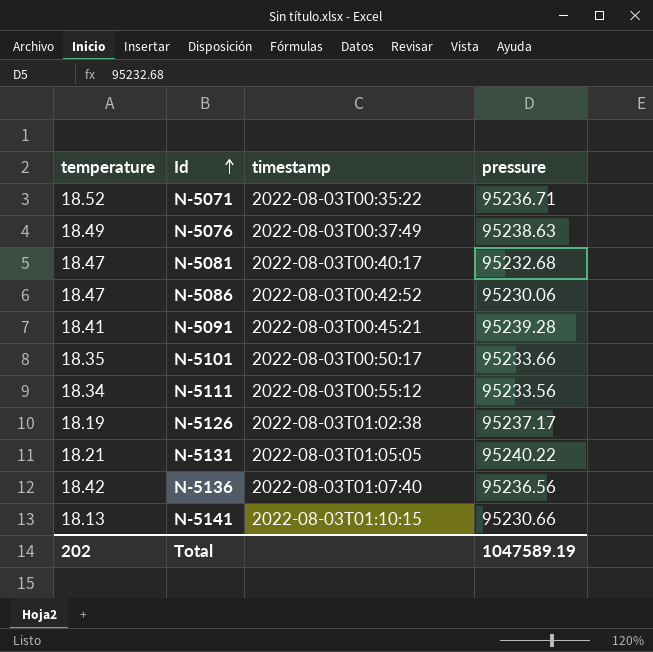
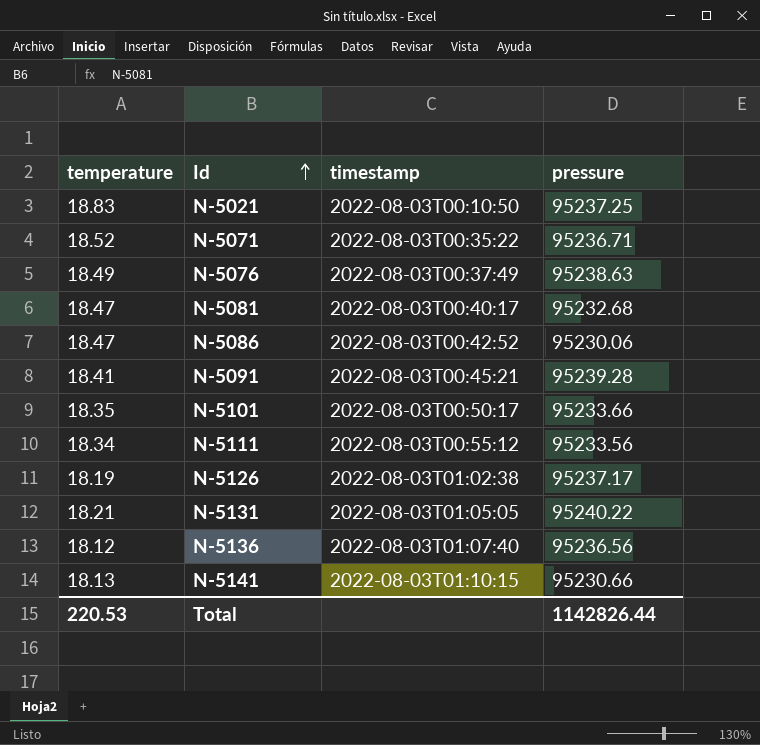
row N-5021: none -> 18.83 | 2022-08-03T00:10:50 | 95237.25
N-5136 | temperature: 18.42 -> 18.12
Total | temperature: 202 -> 220.53
Total | pressure: 1047589.19 -> 1142826.44

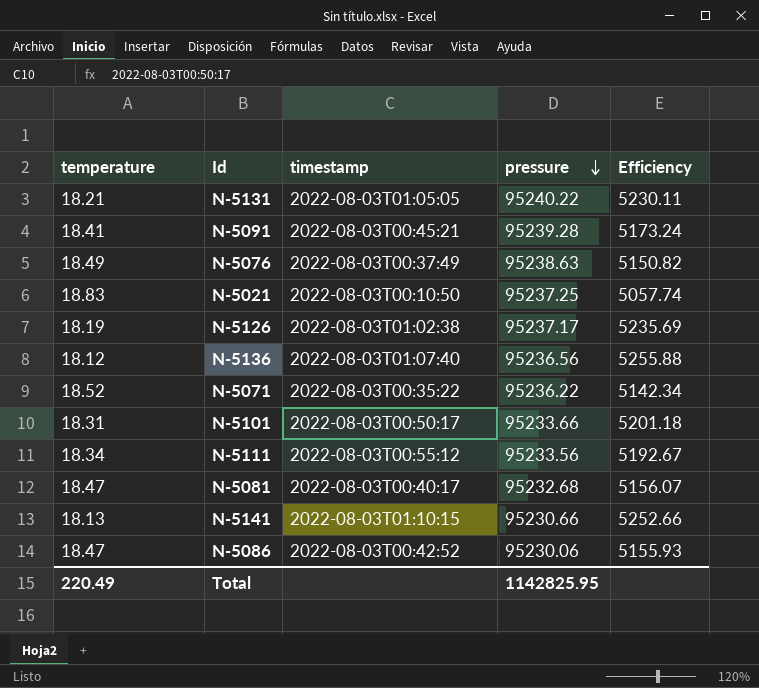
row order: Id ascending -> pressure descending
column Efficiency | formula: none -> [pressure] / [temperature]
N-5071 | pressure: 95236.71 -> 95236.22
N-5101 | temperature: 18.35 -> 18.31
Total | temperature: 220.53 -> 220.49
Total | pressure: 1142826.44 -> 1142825.95

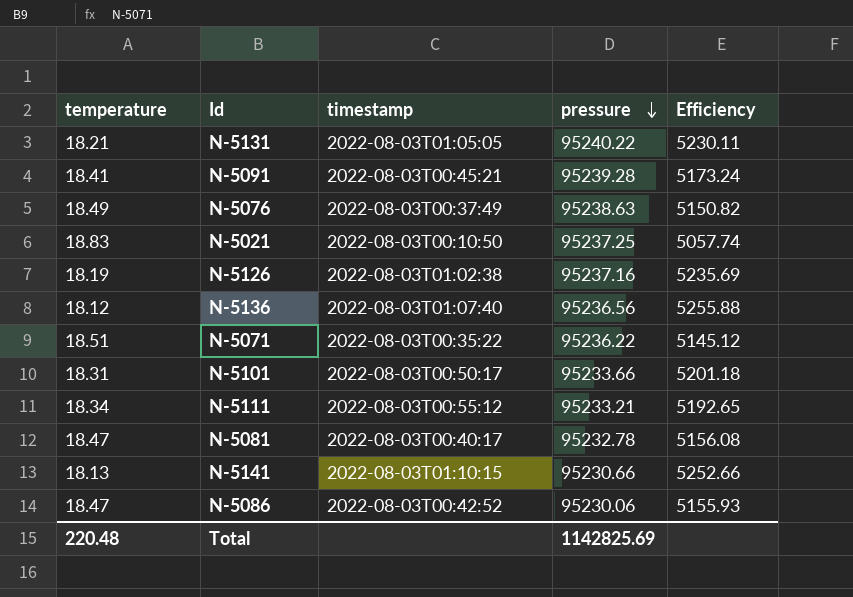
N-5126 | pressure: 95237.17 -> 95237.16
N-5071 | temperature: 18.52 -> 18.51
N-5071 | Efficiency: 5142.34 -> 5145.12
N-5111 | pressure: 95233.56 -> 95233.21
N-5111 | Efficiency: 5192.67 -> 5192.65
N-5081 | pressure: 95232.68 -> 95232.78
N-5081 | Efficiency: 5156.07 -> 5156.08
Total | temperature: 220.49 -> 220.48
Total | pressure: 1142825.95 -> 1142825.69

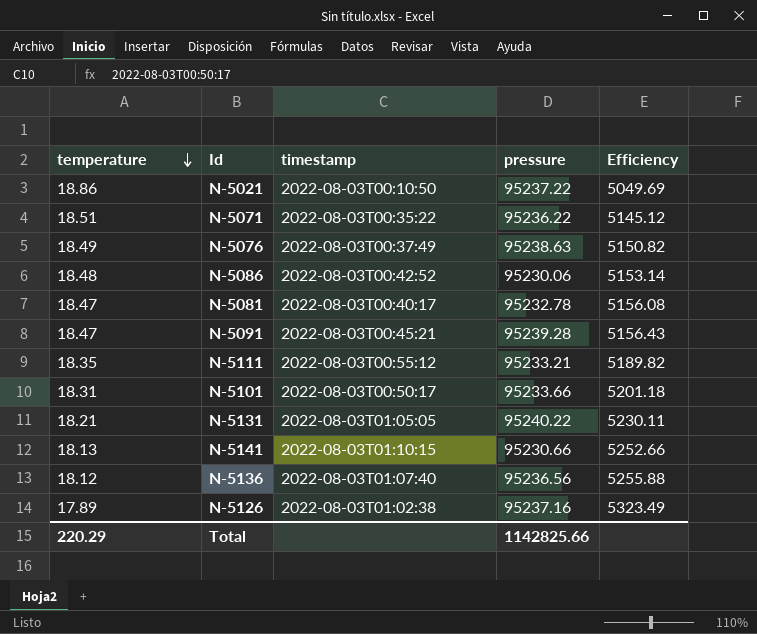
row order: pressure descending -> temperature descending
N-5021 | temperature: 18.83 -> 18.86
N-5021 | pressure: 95237.25 -> 95237.22
N-5021 | Efficiency: 5057.74 -> 5049.69
N-5086 | temperature: 18.47 -> 18.48
N-5086 | Efficiency: 5155.93 -> 5153.14
N-5091 | temperature: 18.41 -> 18.47
N-5091 | Efficiency: 5173.24 -> 5156.43
N-5111 | temperature: 18.34 -> 18.35
N-5111 | Efficiency: 5192.65 -> 5189.82
N-5126 | temperature: 18.19 -> 17.89
N-5126 | Efficiency: 5235.69 -> 5323.49
Total | temperature: 220.48 -> 220.29
Total | pressure: 1142825.69 -> 1142825.66

